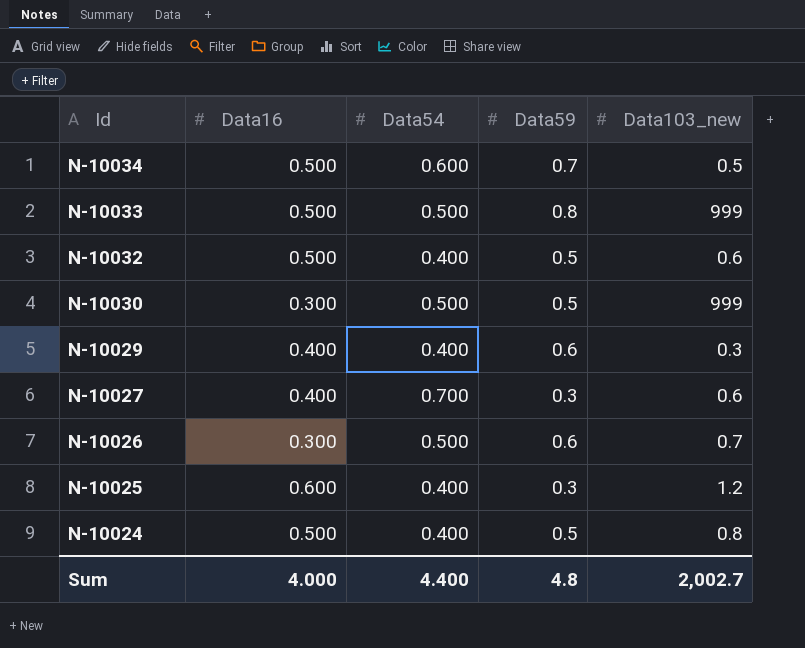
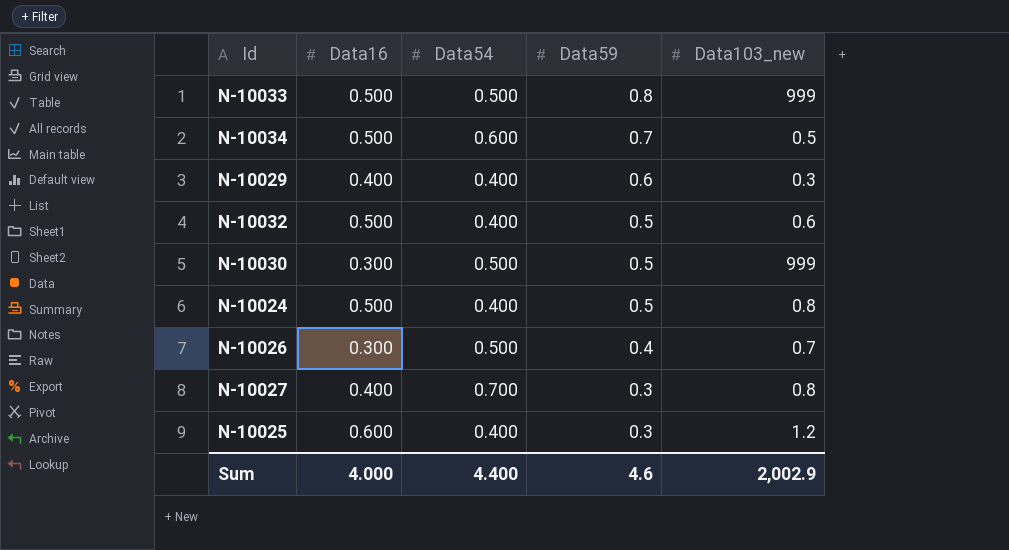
row order: Id descending -> Data59 descending
N-10026 | Data59: 0.6 -> 0.4
N-10027 | Data103_new: 0.6 -> 0.8
Sum | Data59: 4.8 -> 4.6
Sum | Data103_new: 2,002.7 -> 2,002.9

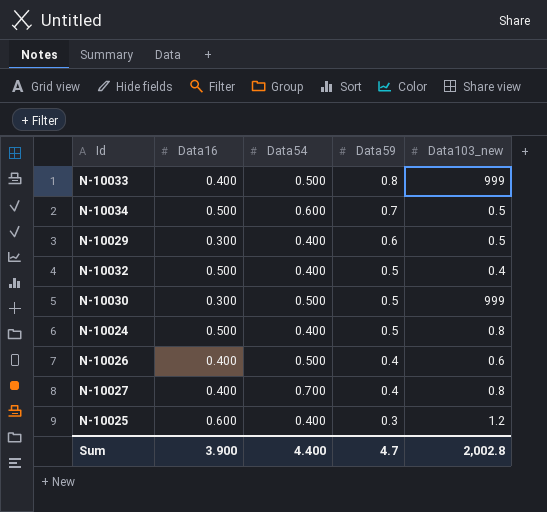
N-10033 | Data16: 0.500 -> 0.400
N-10029 | Data16: 0.400 -> 0.300
N-10029 | Data103_new: 0.3 -> 0.5
N-10032 | Data103_new: 0.6 -> 0.4
N-10026 | Data16: 0.300 -> 0.400
N-10026 | Data103_new: 0.7 -> 0.6
N-10027 | Data59: 0.3 -> 0.4
Sum | Data16: 4.000 -> 3.900
Sum | Data59: 4.6 -> 4.7
Sum | Data103_new: 2,002.9 -> 2,002.8

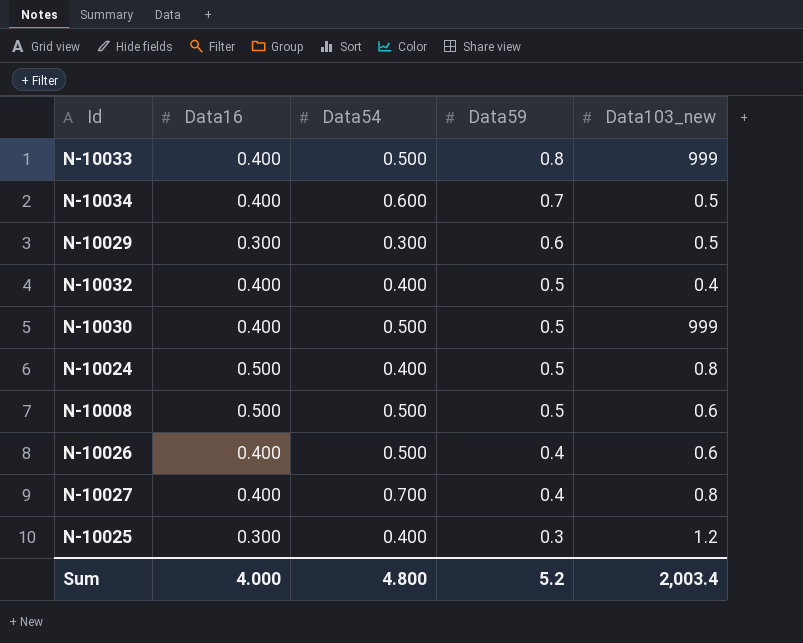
N-10034 | Data16: 0.500 -> 0.400
N-10029 | Data54: 0.400 -> 0.300
N-10032 | Data16: 0.500 -> 0.400
N-10030 | Data16: 0.300 -> 0.400
row N-10008: none -> 0.500 | 0.500 | 0.5 | 0.6
N-10025 | Data16: 0.600 -> 0.300
Sum | Data16: 3.900 -> 4.000
Sum | Data54: 4.400 -> 4.800
Sum | Data59: 4.7 -> 5.2
Sum | Data103_new: 2,002.8 -> 2,003.4

